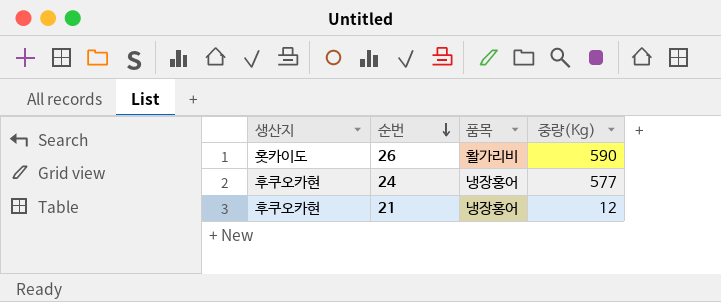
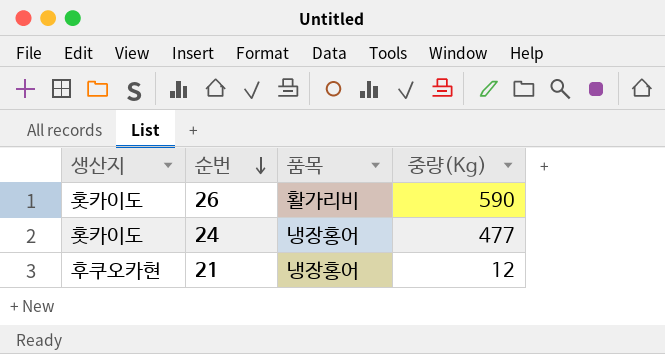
24 | 생산지: 후쿠오카현 -> 홋카이도
24 | 중량(Kg): 577 -> 477

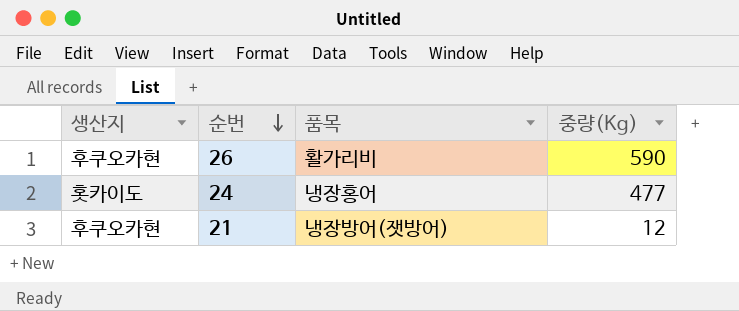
26 | 생산지: 홋카이도 -> 후쿠오카현
21 | 품목: 냉장홍어 -> 냉장방어(잿방어)

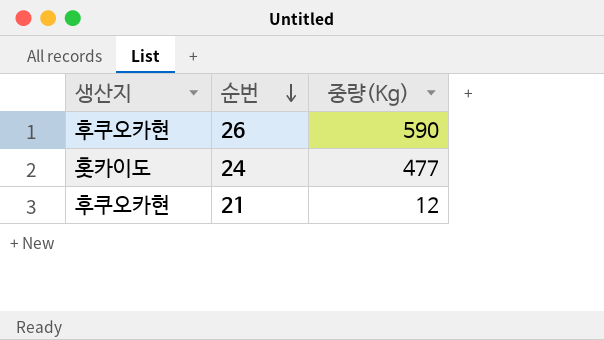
column 품목 | position: 3 -> none

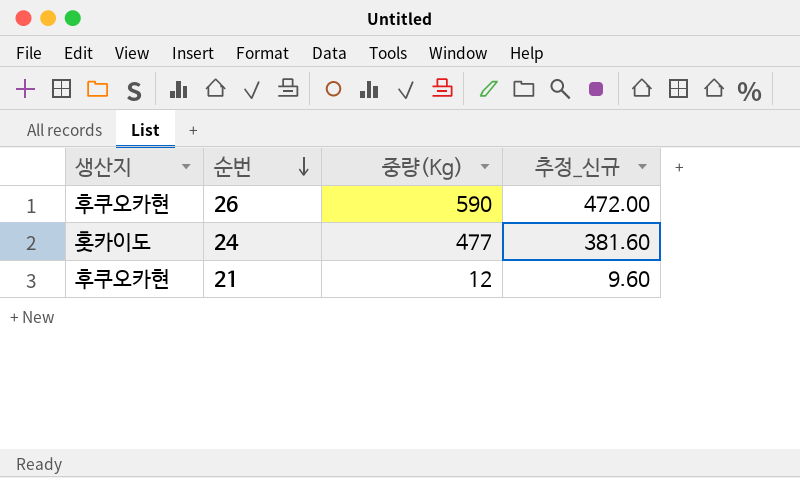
column 추정_신규 | formula: none -> [중량(Kg)] * 0.8

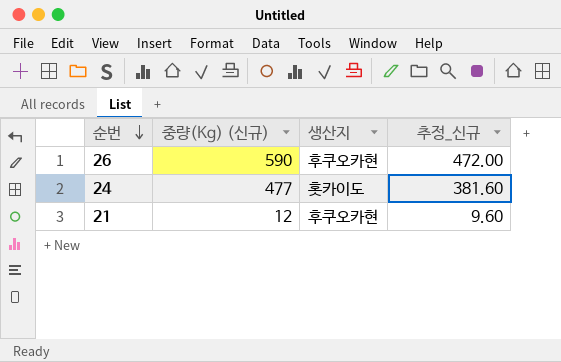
column name: 중량(Kg) -> 중량(Kg) (신규)
column 생산지 | position: 1 -> 3

